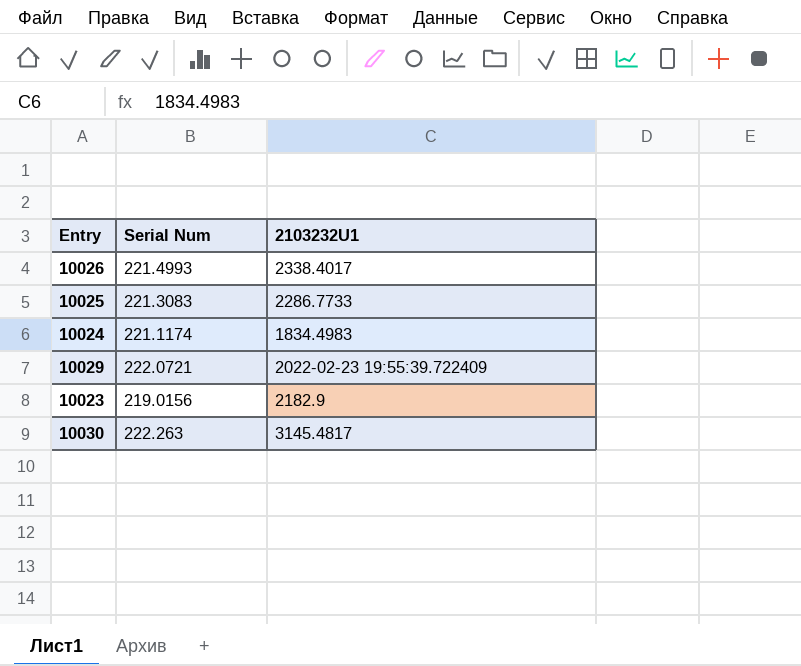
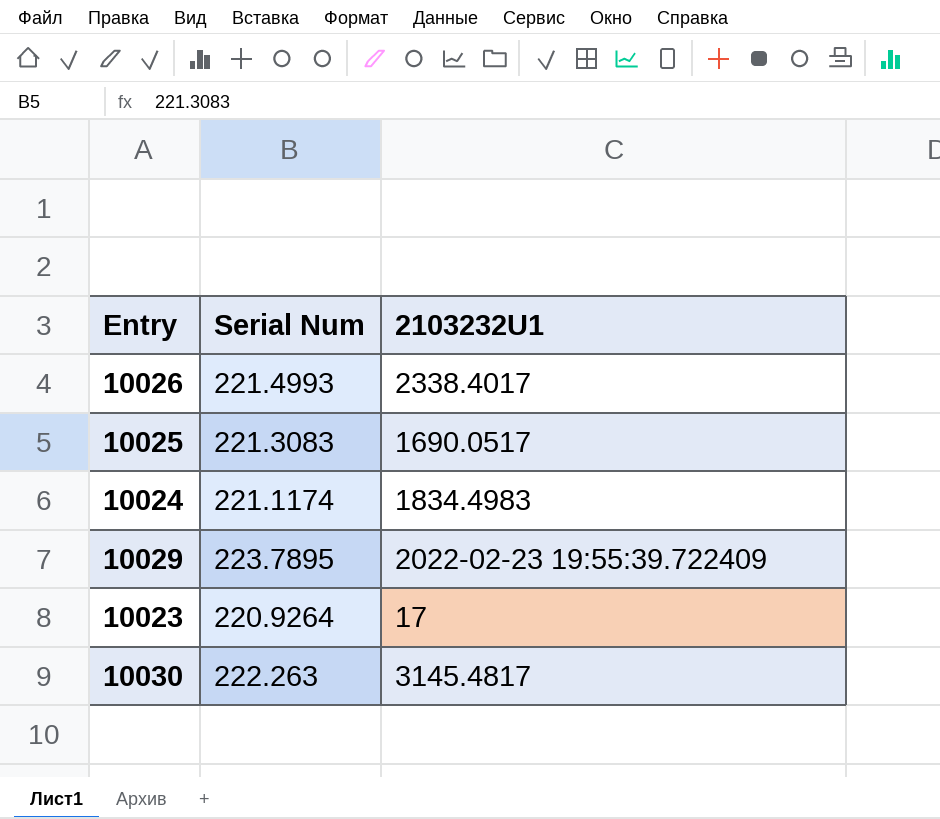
10025 | 2103232U1: 2286.7733 -> 1690.0517
10029 | Serial Num: 222.0721 -> 223.7895
10023 | Serial Num: 219.0156 -> 220.9264
10023 | 2103232U1: 2182.9 -> 17

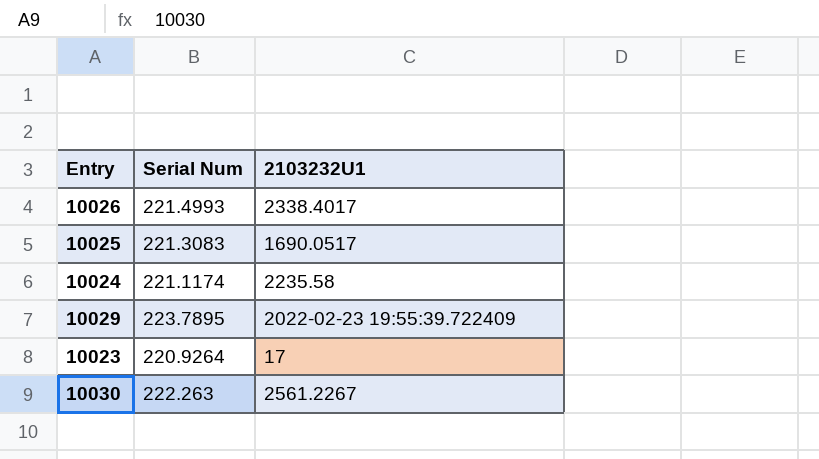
10024 | 2103232U1: 1834.4983 -> 2235.58
10030 | 2103232U1: 3145.4817 -> 2561.2267

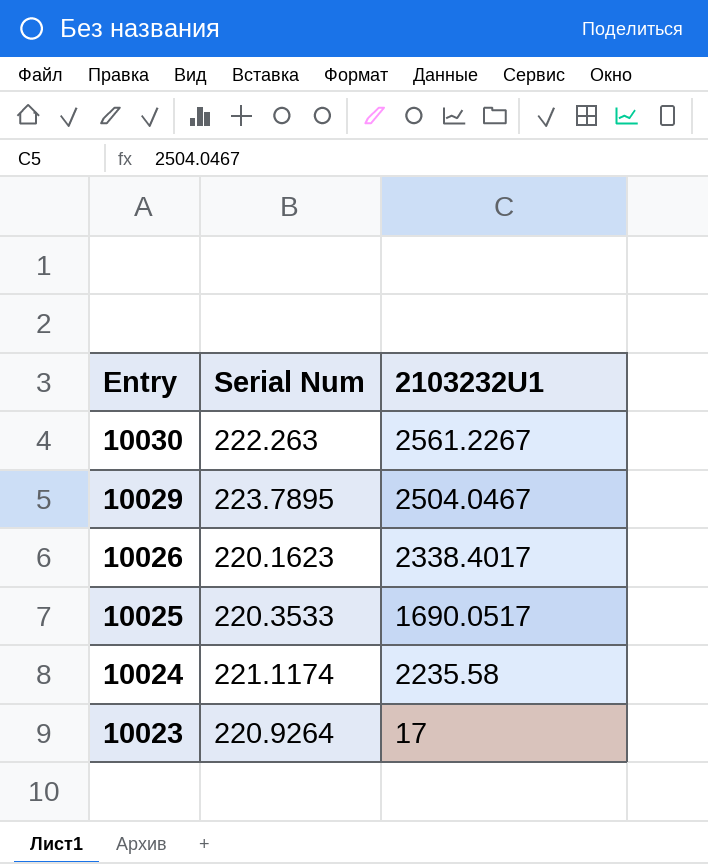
row order: none -> Entry descending
10029 | 2103232U1: 2022-02-23 19:55:39.722409 -> 2504.0467
10026 | Serial Num: 221.4993 -> 220.1623
10025 | Serial Num: 221.3083 -> 220.3533

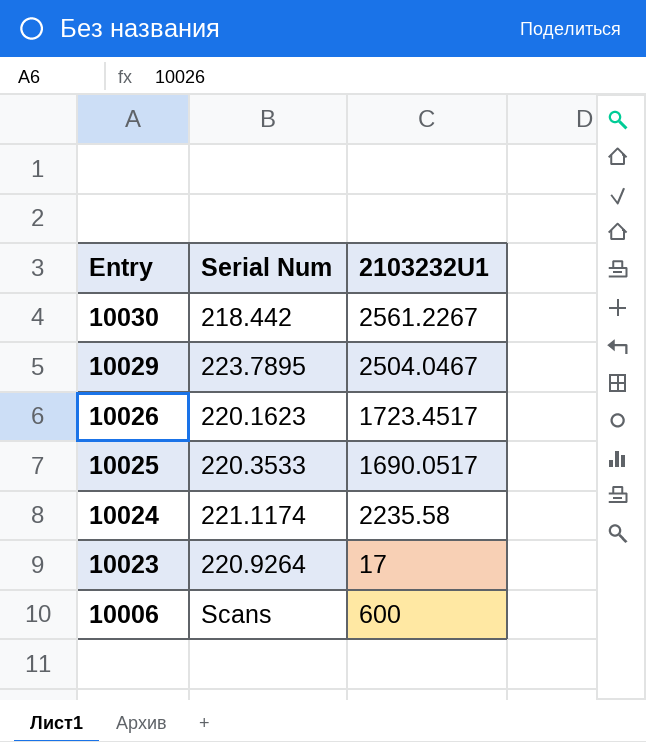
10030 | Serial Num: 222.263 -> 218.442
10026 | 2103232U1: 2338.4017 -> 1723.4517
row 10006: none -> Scans | 600

